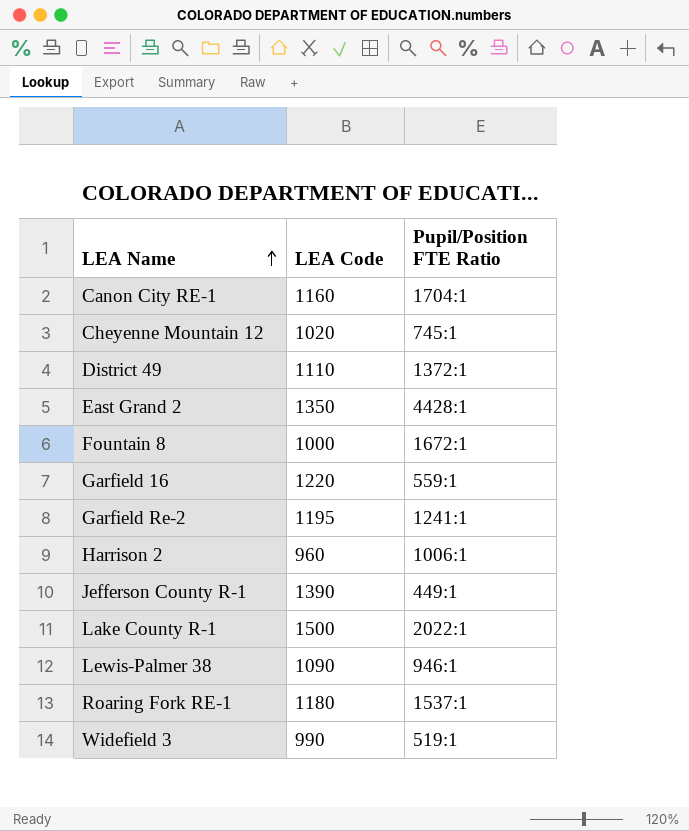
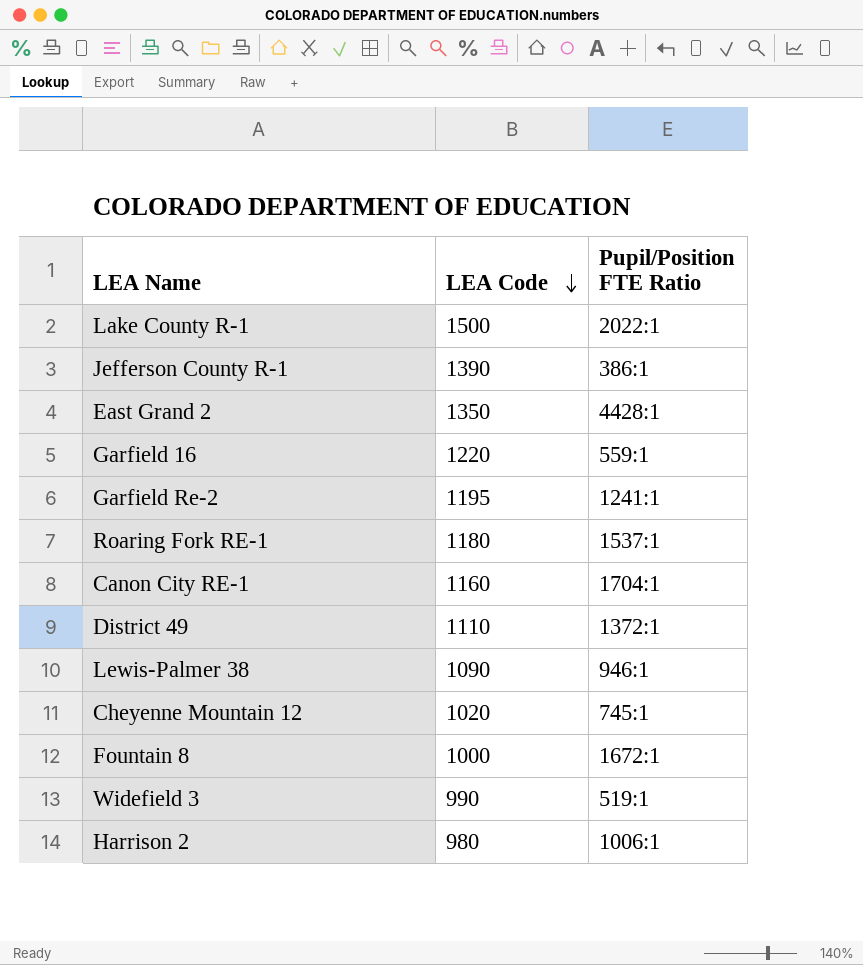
row order: LEA Name ascending -> LEA Code descending
Jefferson County R-1 | Pupil/Position FTE Ratio: 449:1 -> 386:1
Harrison 2 | LEA Code: 960 -> 980

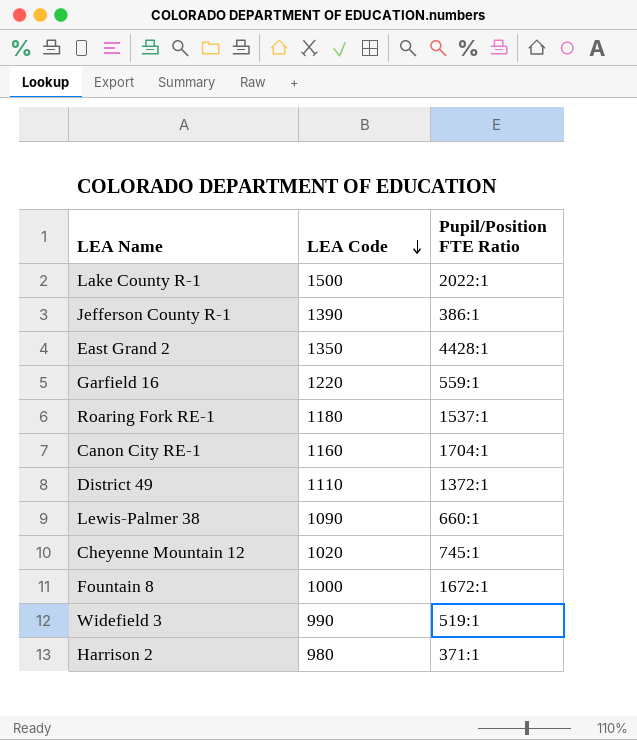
row Garfield Re-2: 1195 | 1241:1 -> none
Lewis-Palmer 38 | Pupil/Position FTE Ratio: 946:1 -> 660:1
Harrison 2 | Pupil/Position FTE Ratio: 1006:1 -> 371:1

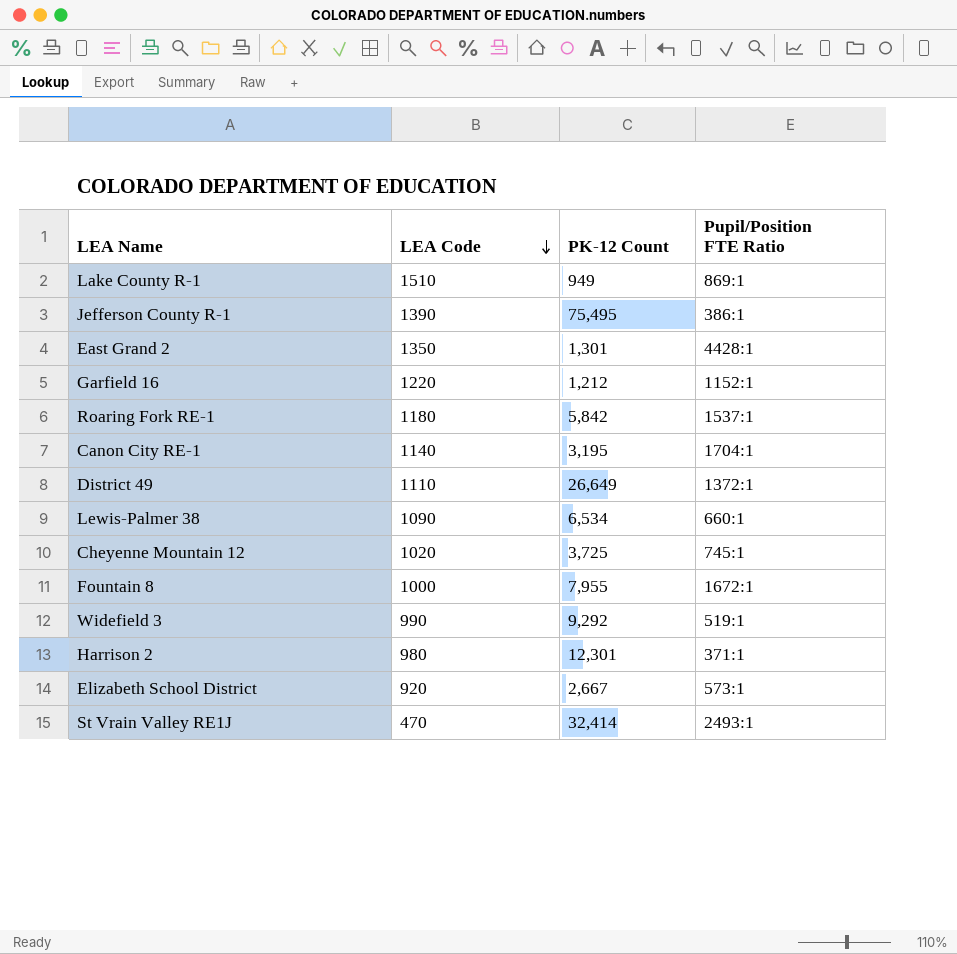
column PK-12 Count | position: none -> 3
Lake County R-1 | LEA Code: 1500 -> 1510
Lake County R-1 | Pupil/Position FTE Ratio: 2022:1 -> 869:1
Garfield 16 | Pupil/Position FTE Ratio: 559:1 -> 1152:1
Canon City RE-1 | LEA Code: 1160 -> 1140
row Elizabeth School District: none -> 920 | 2,667 | 573:1
row St Vrain Valley RE1J: none -> 470 | 32,414 | 2493:1

